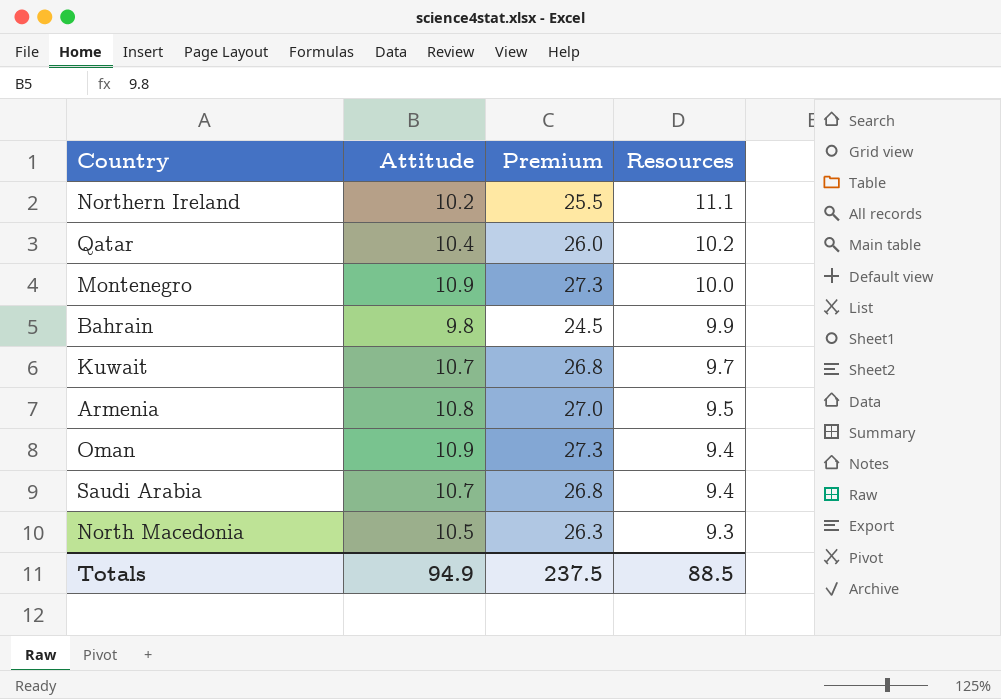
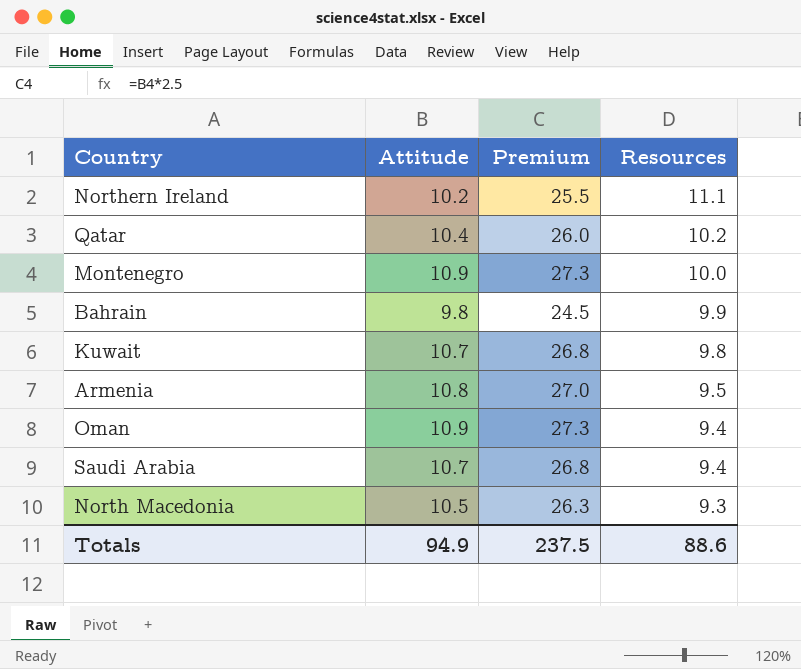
Kuwait | Resources: 9.7 -> 9.8
Totals | Resources: 88.5 -> 88.6

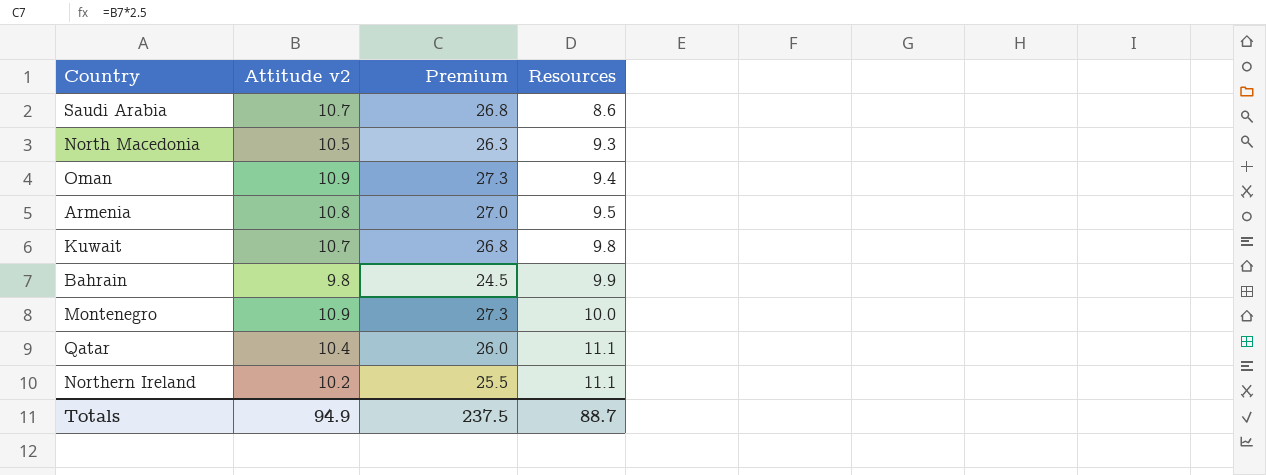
row order: Resources descending -> Resources ascending
column name: Attitude -> Attitude v2
Saudi Arabia | Resources: 9.4 -> 8.6
Qatar | Resources: 10.2 -> 11.1
Totals | Resources: 88.6 -> 88.7

